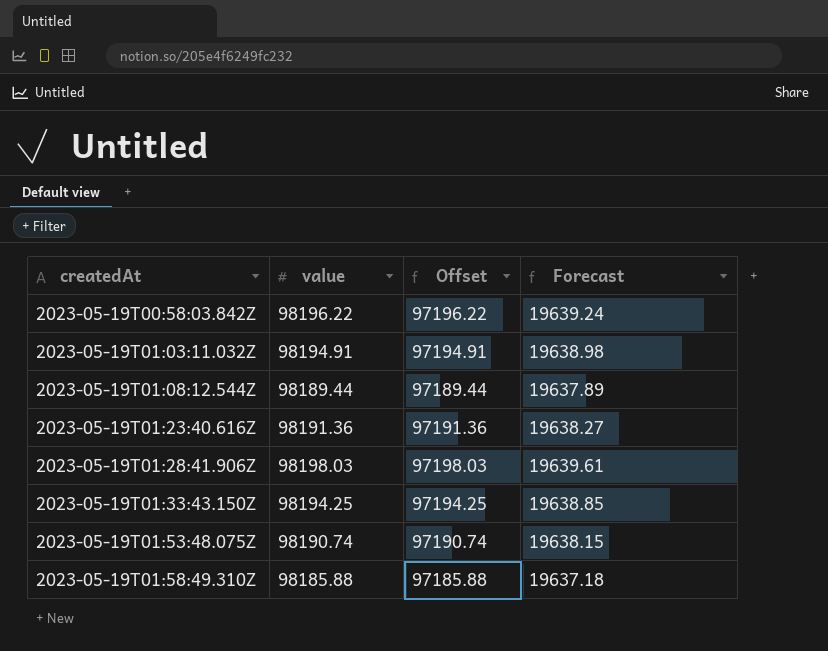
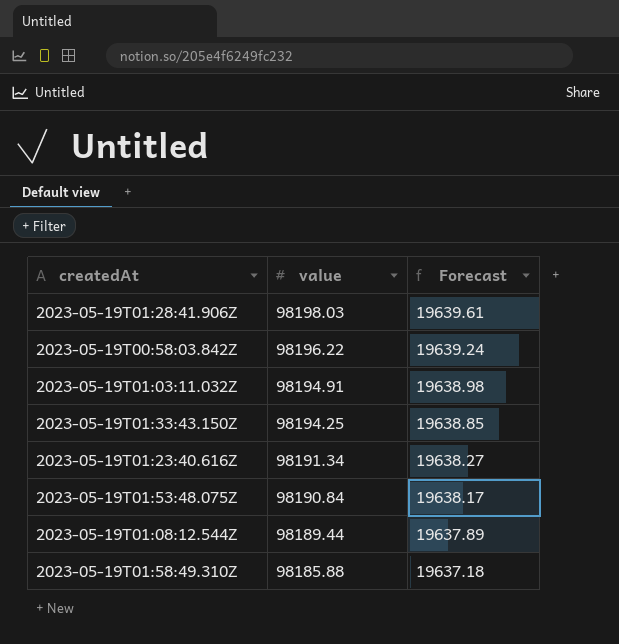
row order: createdAt ascending -> value descending
column Offset | formula: [value] - 1000 -> none
2023-05-19T01:23:40.616Z | value: 98191.36 -> 98191.34
2023-05-19T01:53:48.075Z | value: 98190.74 -> 98190.84
2023-05-19T01:53:48.075Z | Forecast: 19638.15 -> 19638.17

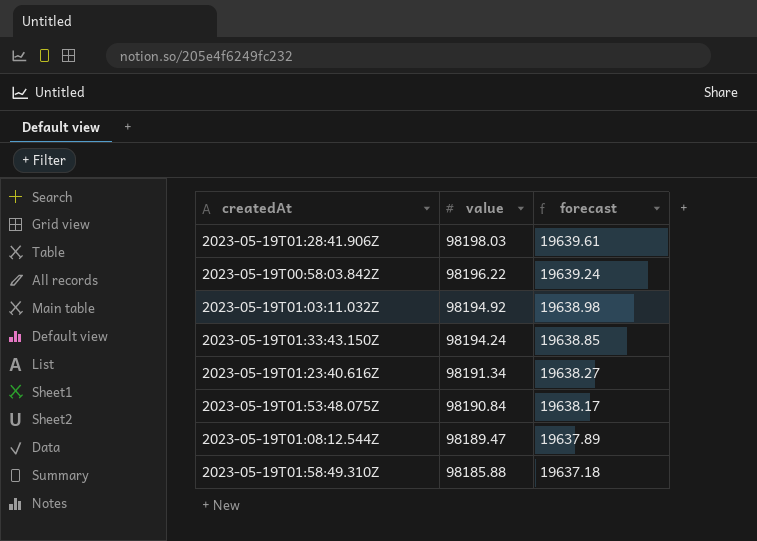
column name: Forecast -> forecast
2023-05-19T01:03:11.032Z | value: 98194.91 -> 98194.92
2023-05-19T01:33:43.150Z | value: 98194.25 -> 98194.24
2023-05-19T01:08:12.544Z | value: 98189.44 -> 98189.47

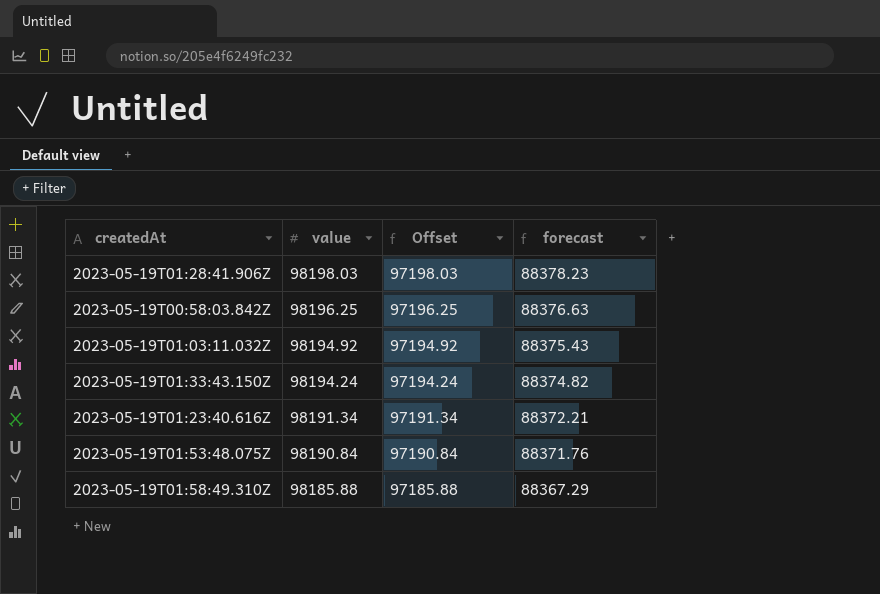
column Offset | formula: none -> [value] - 1000
column forecast | formula: [value] * 0.2 -> [value] * 0.9
row 2023-05-19T01:08:12.544Z: 98189.47 | 19637.89 -> none
2023-05-19T00:58:03.842Z | value: 98196.22 -> 98196.25

